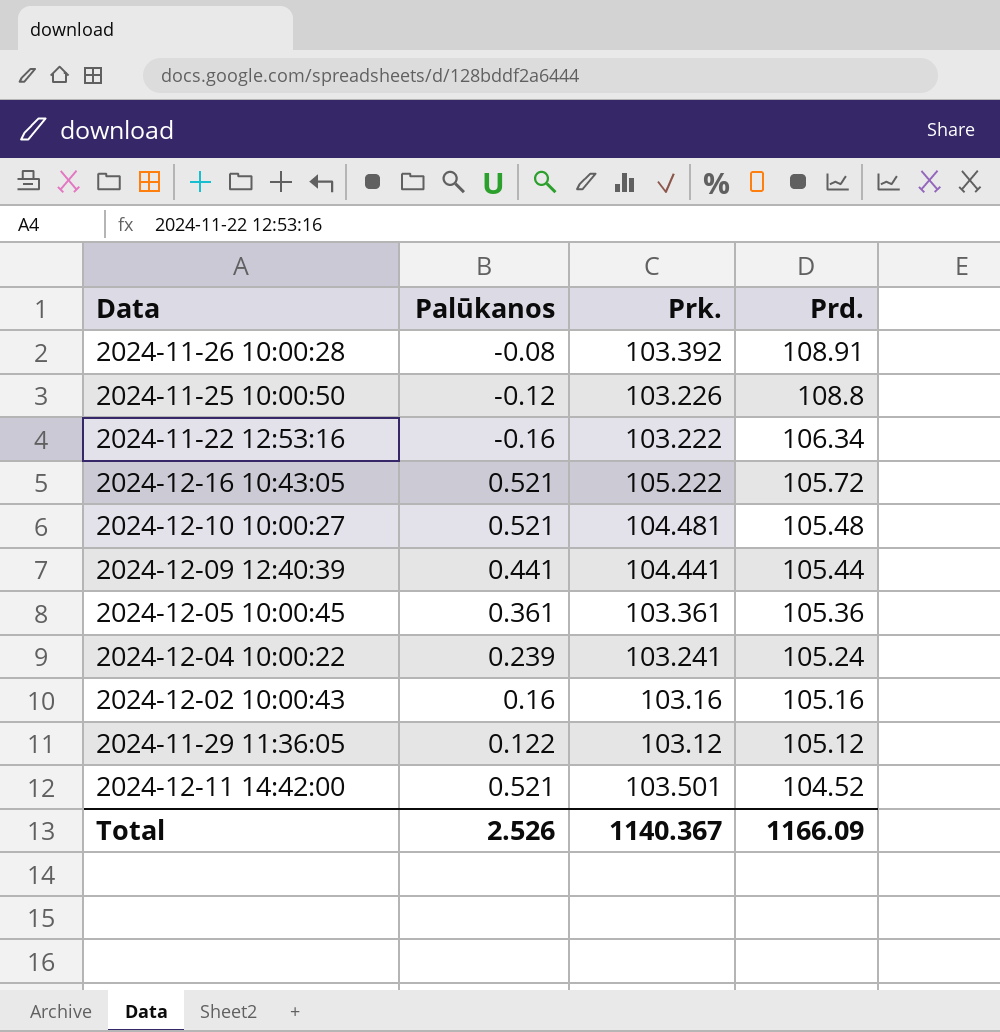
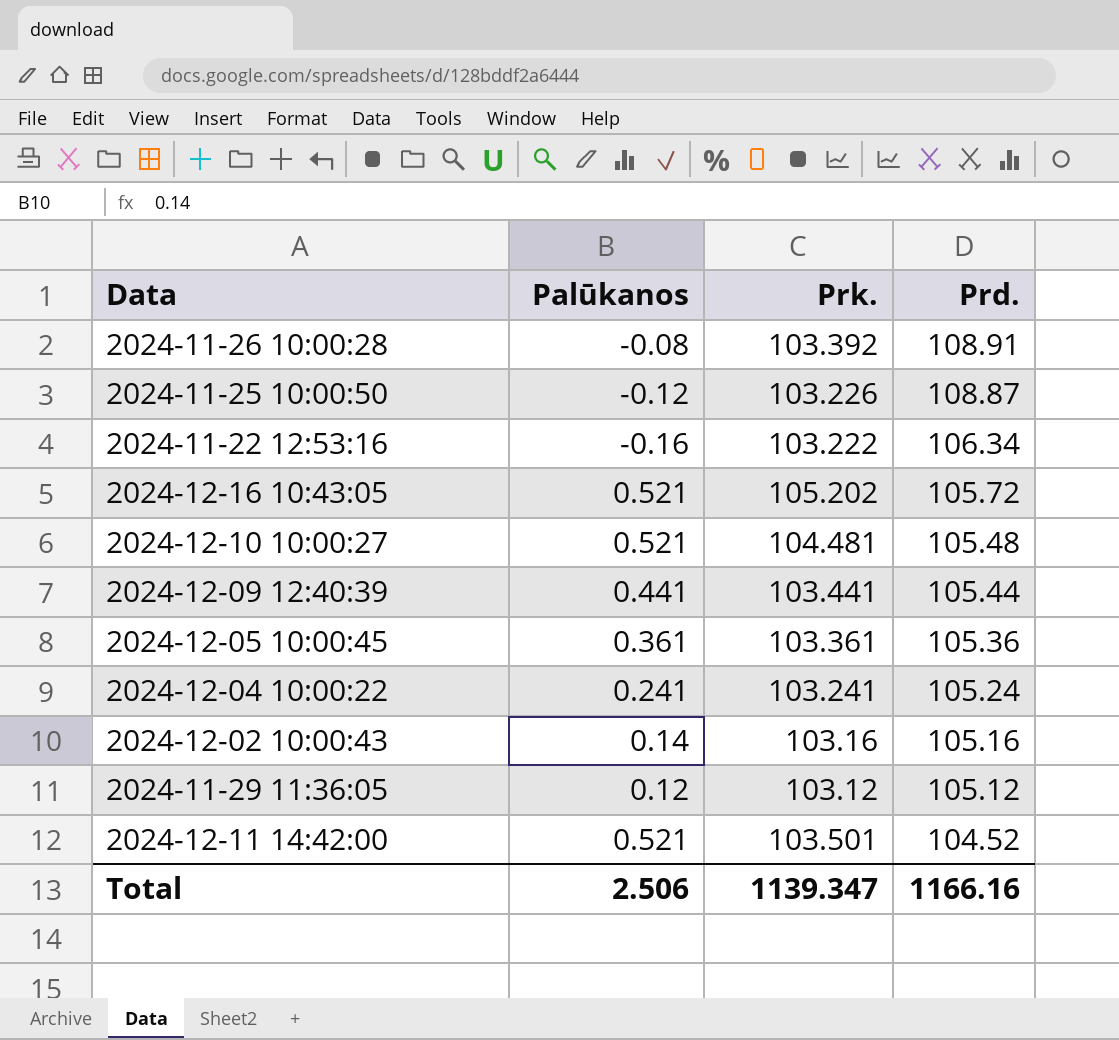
2024-11-25 10:00:50 | Prd.: 108.8 -> 108.87
2024-12-16 10:43:05 | Prk.: 105.222 -> 105.202
2024-12-09 12:40:39 | Prk.: 104.441 -> 103.441
2024-12-04 10:00:22 | Palūkanos: 0.239 -> 0.241
2024-12-02 10:00:43 | Palūkanos: 0.16 -> 0.14
2024-11-29 11:36:05 | Palūkanos: 0.122 -> 0.12
Total | Palūkanos: 2.526 -> 2.506
Total | Prk.: 1140.367 -> 1139.347
Total | Prd.: 1166.09 -> 1166.16

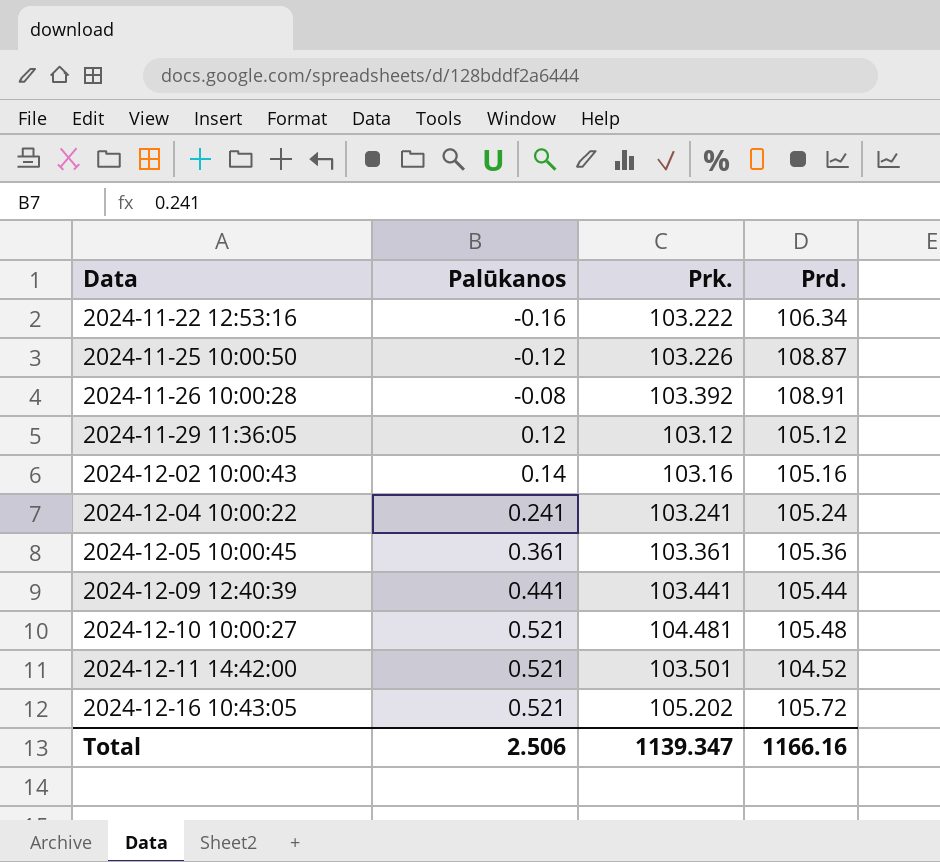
row order: Prd. descending -> Data ascending

